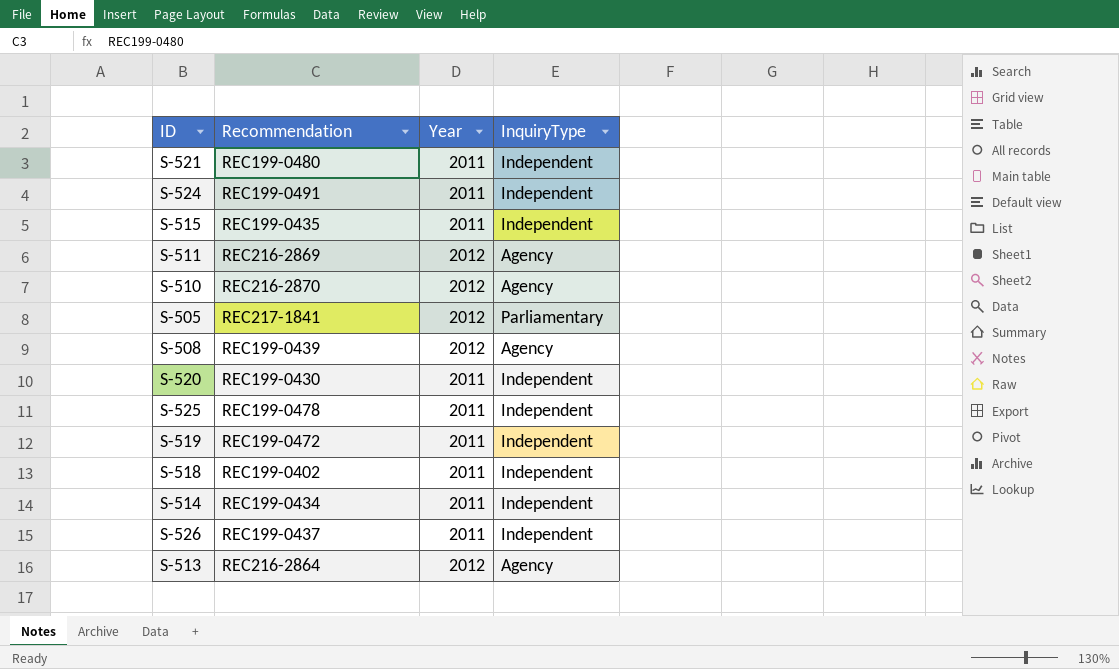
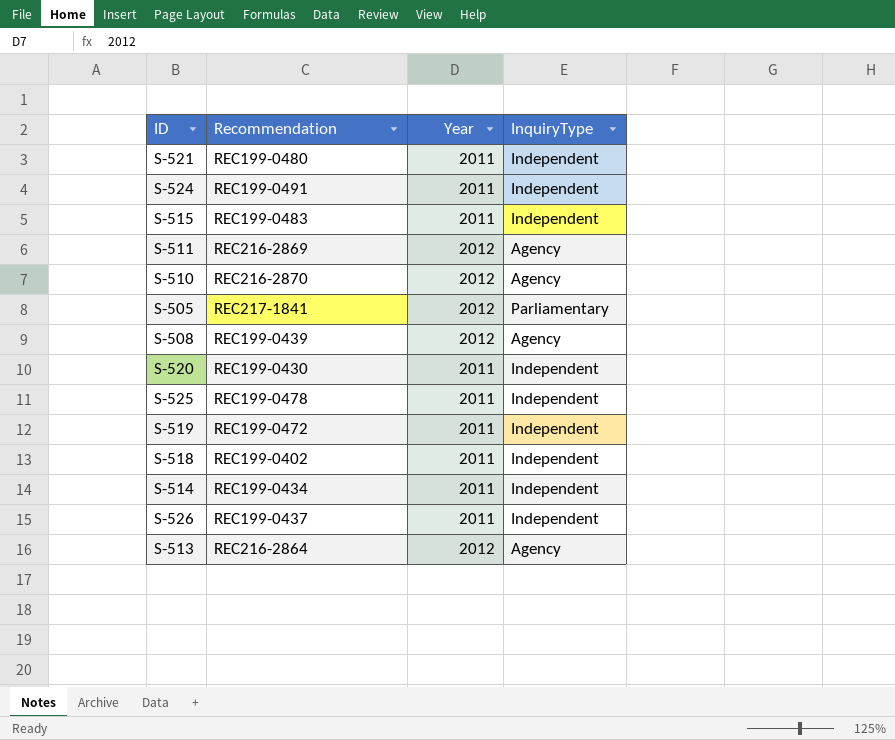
S-515 | Recommendation: REC199-0435 -> REC199-0483

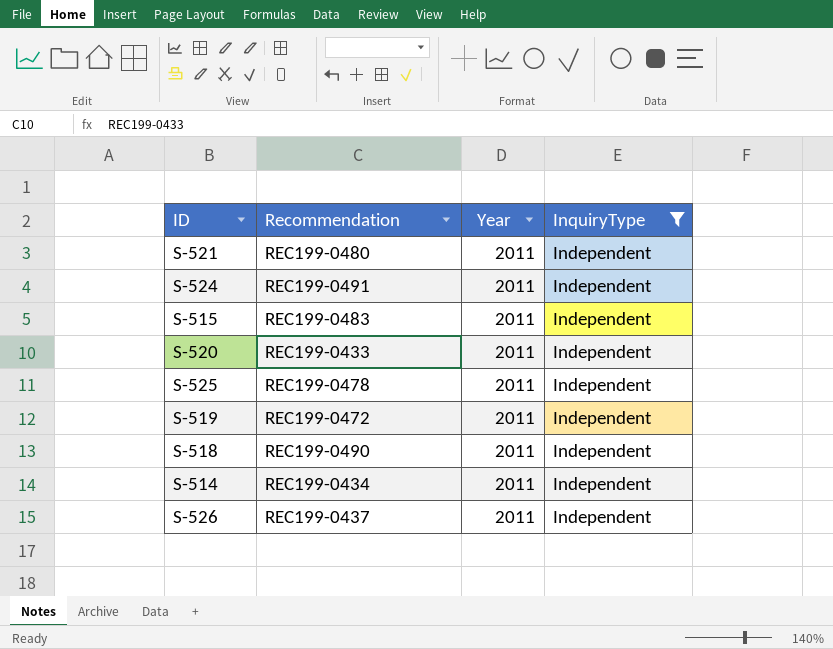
filter: none -> InquiryType = Independent
S-520 | Recommendation: REC199-0430 -> REC199-0433
S-518 | Recommendation: REC199-0402 -> REC199-0490

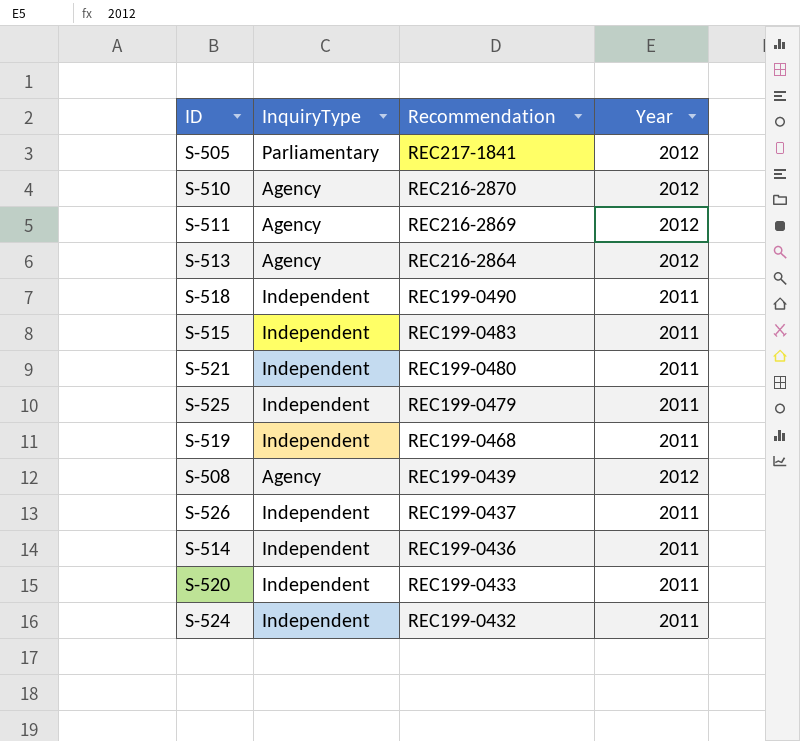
filter: InquiryType = Independent -> none
row order: none -> Recommendation descending
column InquiryType | position: 4 -> 2
S-525 | Recommendation: REC199-0478 -> REC199-0479
S-519 | Recommendation: REC199-0472 -> REC199-0468
S-514 | Recommendation: REC199-0434 -> REC199-0436
S-524 | Recommendation: REC199-0491 -> REC199-0432

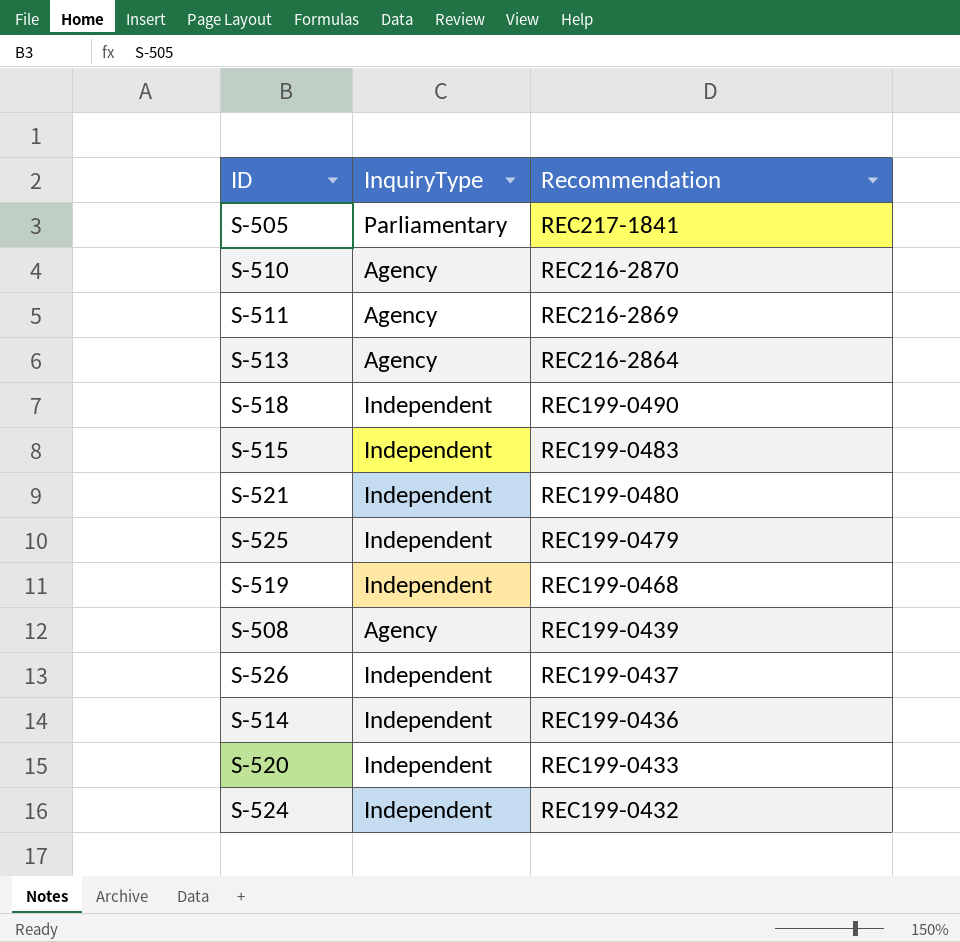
column Year | position: 4 -> none

